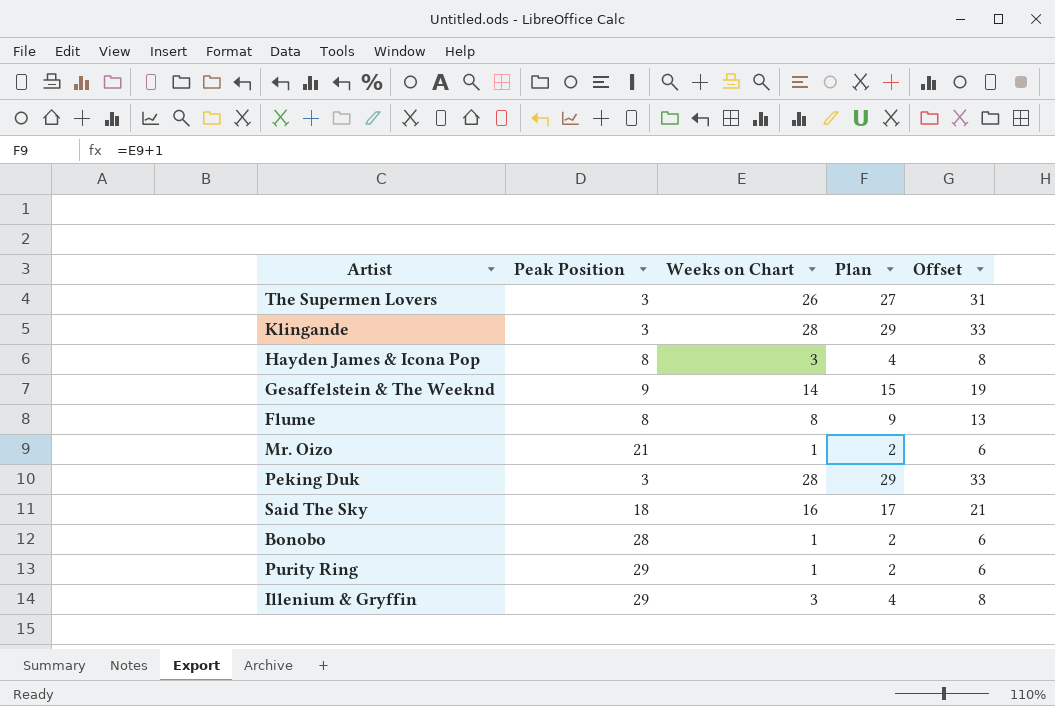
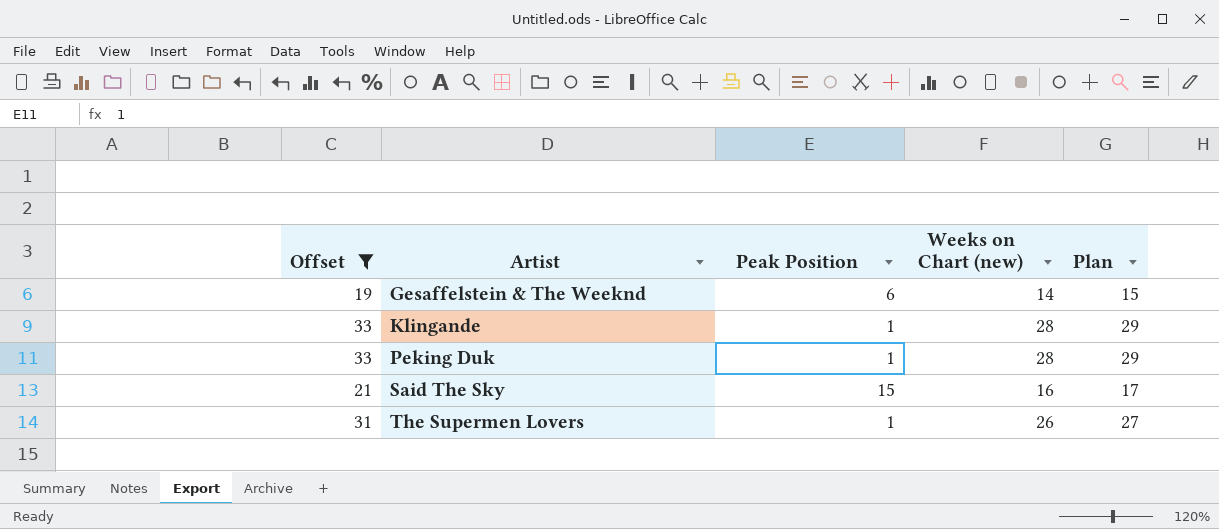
filter: none -> Offset >= 19
row order: none -> Artist ascending
column Offset | position: 5 -> 1
column name: Weeks on Chart -> Weeks on Chart (new)
Gesaffelstein & The Weeknd | Peak Position: 9 -> 6
Klingande | Peak Position: 3 -> 1
Peking Duk | Peak Position: 3 -> 1
Said The Sky | Peak Position: 18 -> 15
The Supermen Lovers | Peak Position: 3 -> 1

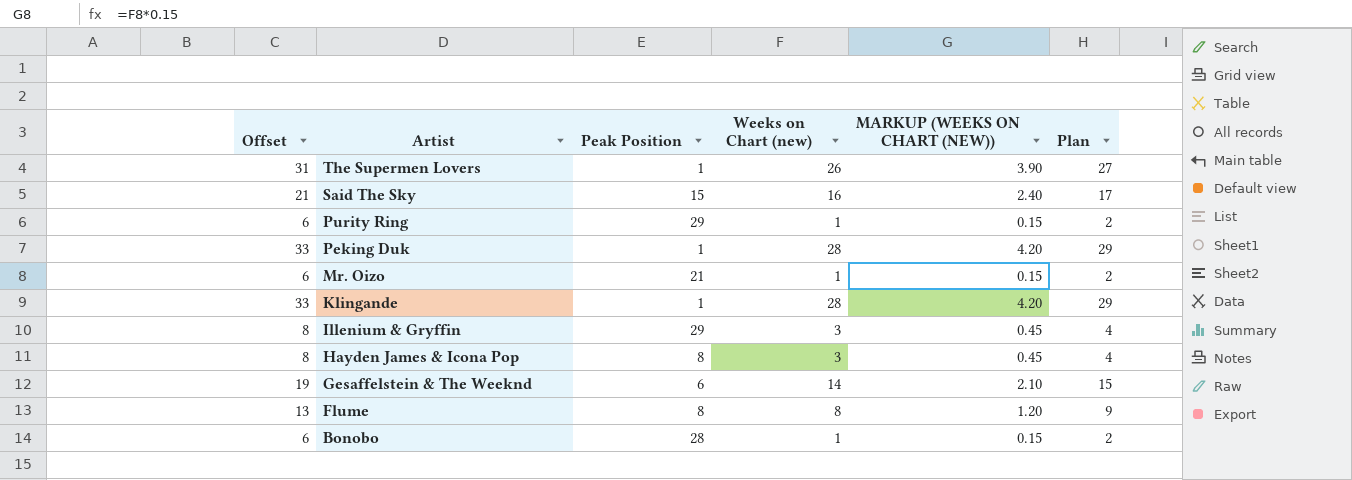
filter: Offset >= 19 -> none
row order: Artist ascending -> Artist descending
column MARKUP (WEEKS ON CHART (NEW)) | formula: none -> [Weeks on Chart (new)] * 0.15

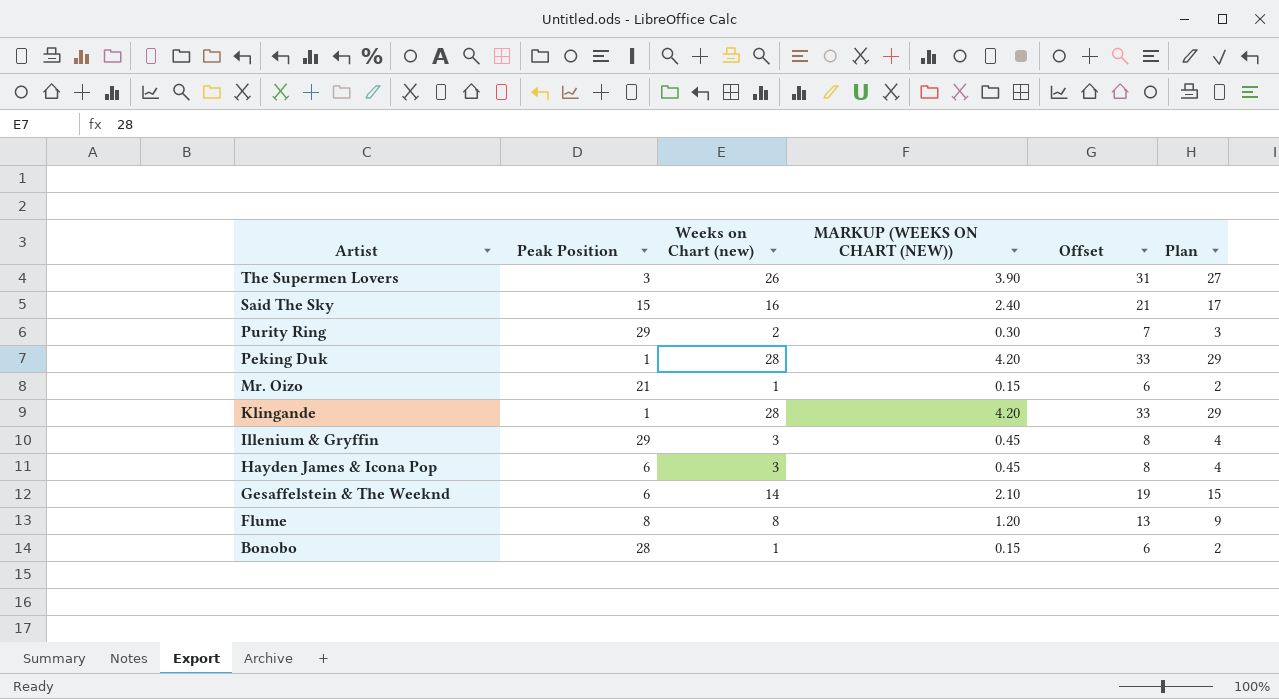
column Offset | position: 1 -> 5
The Supermen Lovers | Peak Position: 1 -> 3
Purity Ring | Weeks on Chart (new): 1 -> 2
Purity Ring | MARKUP (WEEKS ON CHART (NEW)): 0.15 -> 0.30
Purity Ring | Offset: 6 -> 7
Purity Ring | Plan: 2 -> 3
Hayden James & Icona Pop | Peak Position: 8 -> 6

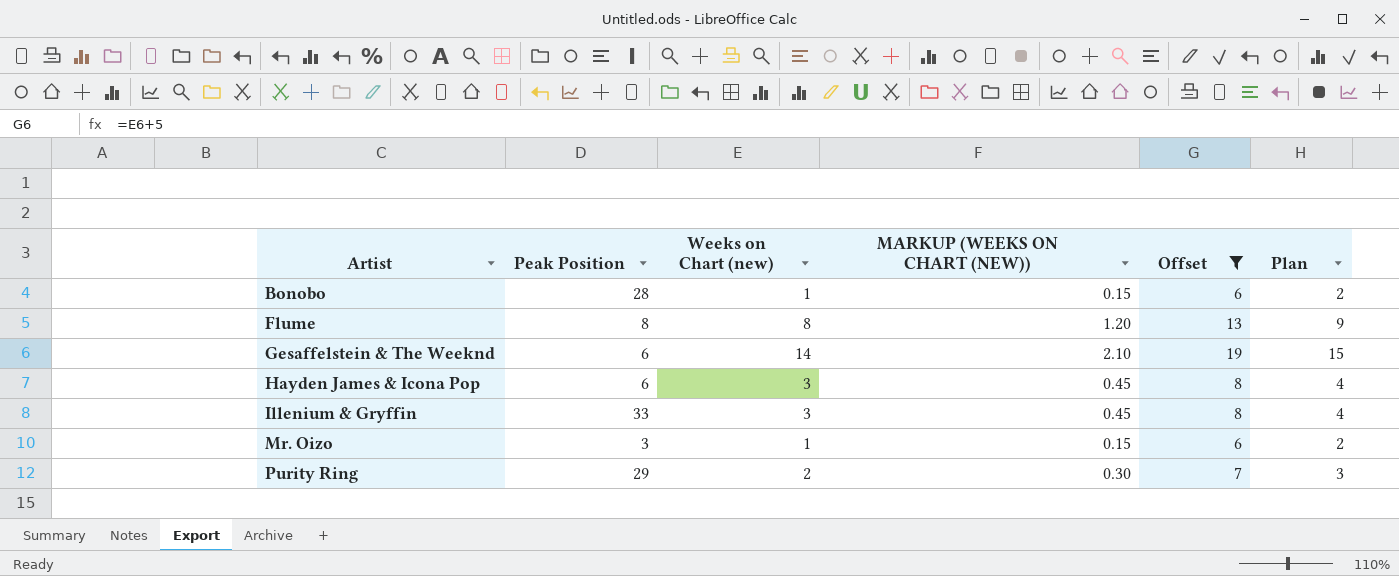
filter: none -> Offset <= 19
row order: Artist descending -> Artist ascending
Illenium & Gryffin | Peak Position: 29 -> 33
Mr. Oizo | Peak Position: 21 -> 3

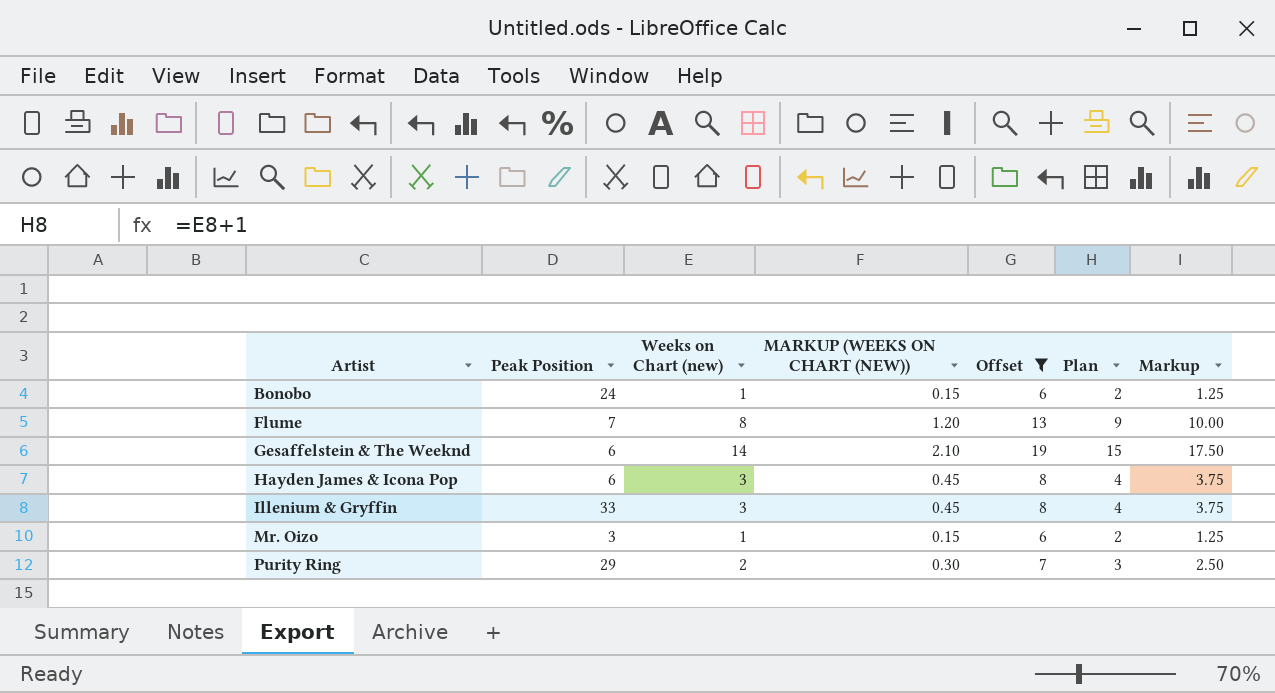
column Markup | formula: none -> [Weeks on Chart (new)] * 1.25
Bonobo | Peak Position: 28 -> 24
Flume | Peak Position: 8 -> 7

